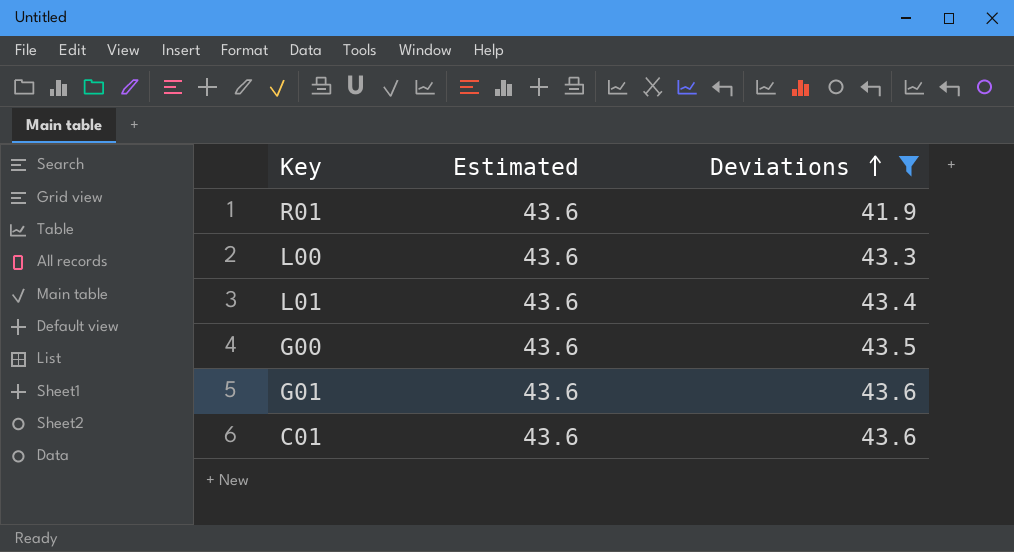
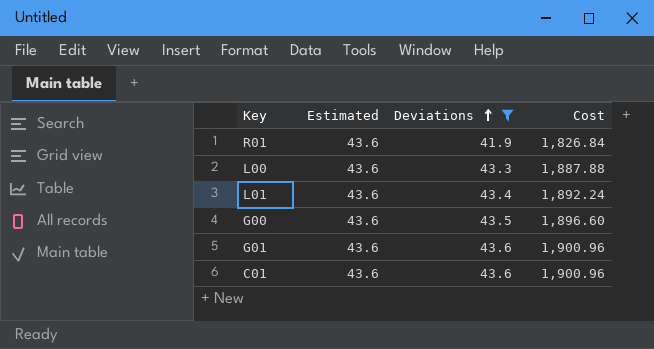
column Cost | formula: none -> [Estimated] * [Deviations]

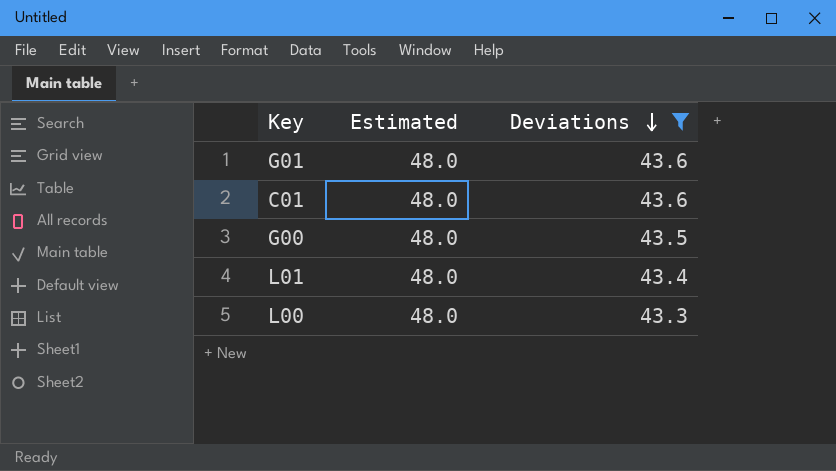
row order: Deviations ascending -> Deviations descending
column Cost | formula: [Estimated] * [Deviations] -> none
row R01: 43.6 | 41.9 | 1,826.84 -> none
G01 | Estimated: 43.6 -> 48.0
C01 | Estimated: 43.6 -> 48.0
G00 | Estimated: 43.6 -> 48.0
L01 | Estimated: 43.6 -> 48.0
L00 | Estimated: 43.6 -> 48.0

